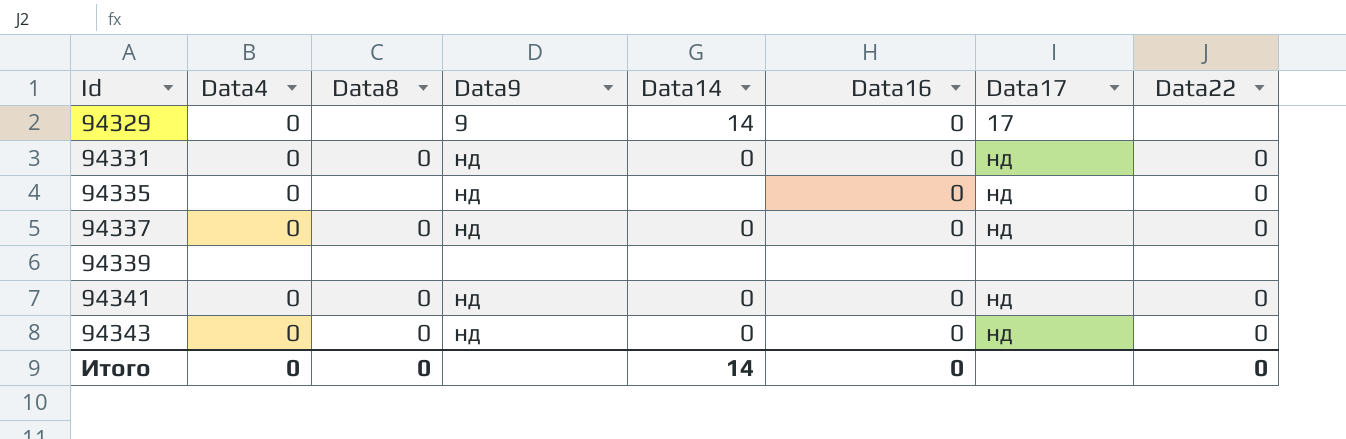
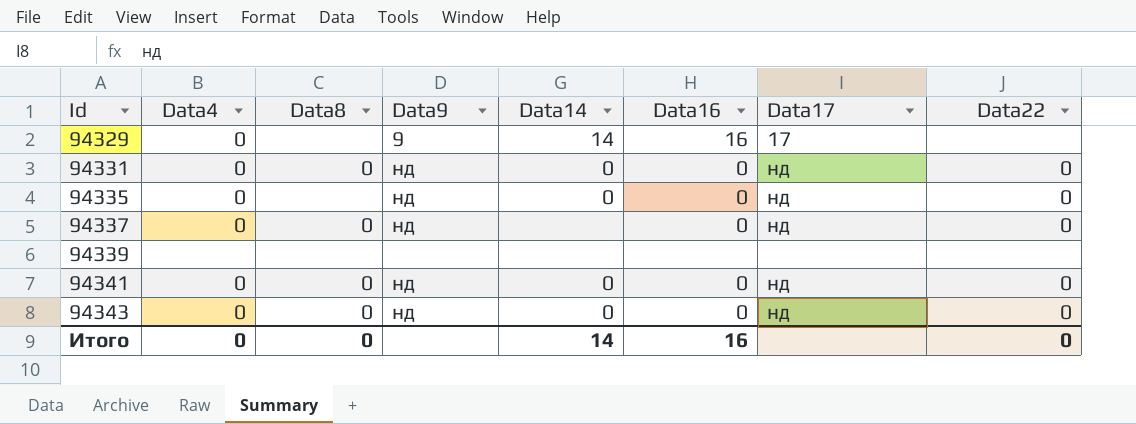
94329 | Data16: 0 -> 16
94335 | Data14: none -> 0
94337 | Data14: 0 -> none
Итого | Data16: 0 -> 16

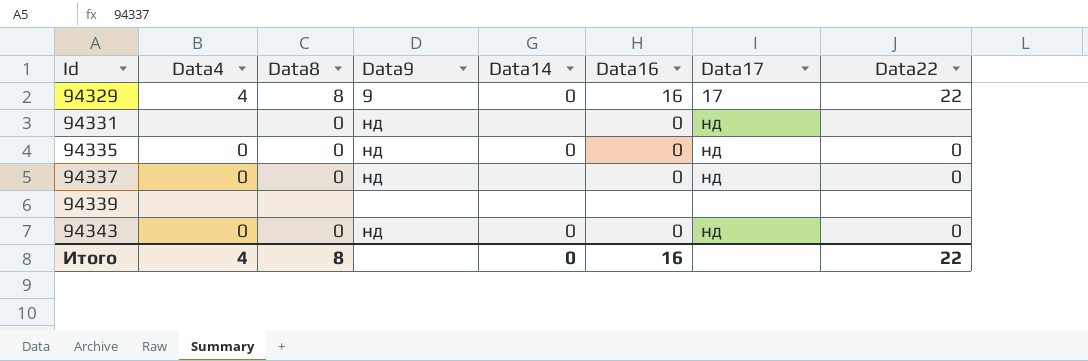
row 94341: 0 | 0 | нд | 0 | 0 | нд | 0 -> none
94329 | Data4: 0 -> 4
94329 | Data8: none -> 8
94329 | Data14: 14 -> 0
94329 | Data22: none -> 22
94331 | Data4: 0 -> none
94331 | Data14: 0 -> none
94331 | Data22: 0 -> none
94335 | Data8: none -> 0
Итого | Data4: 0 -> 4
Итого | Data8: 0 -> 8
Итого | Data14: 14 -> 0
Итого | Data22: 0 -> 22

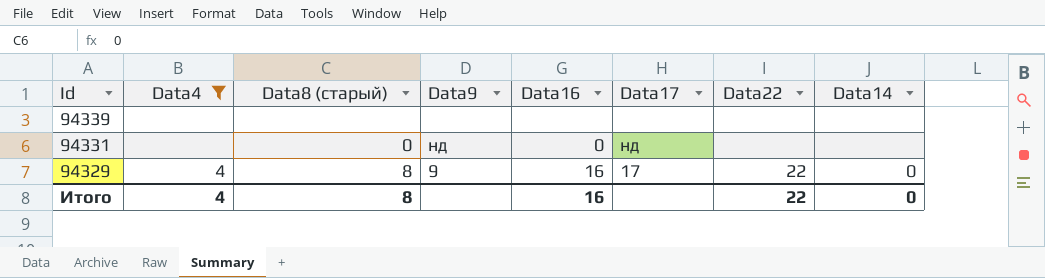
filter: none -> Data4 != 0
row order: Id ascending -> Id descending
column name: Data8 -> Data8 (старый)
column Data14 | position: 5 -> 8

